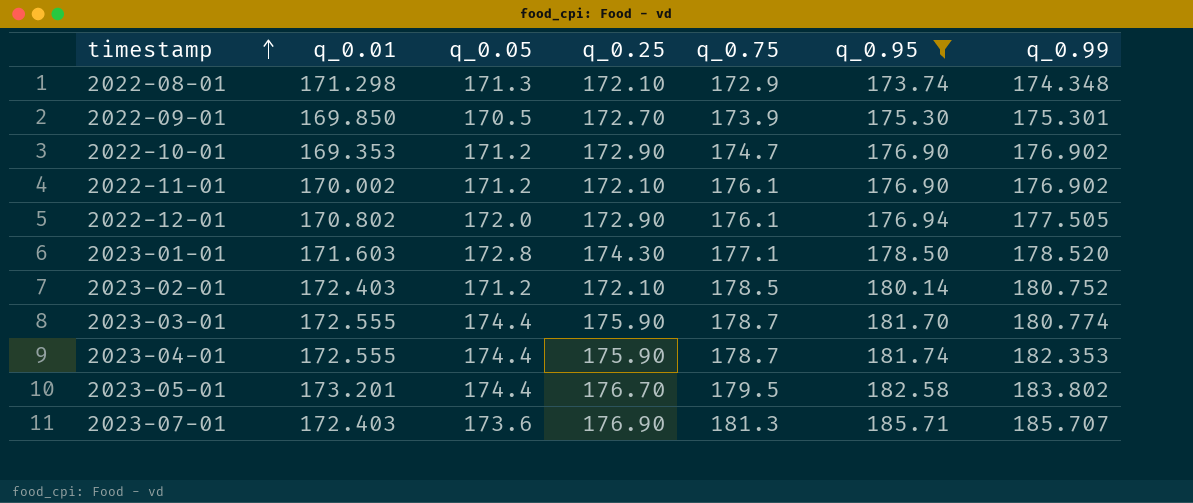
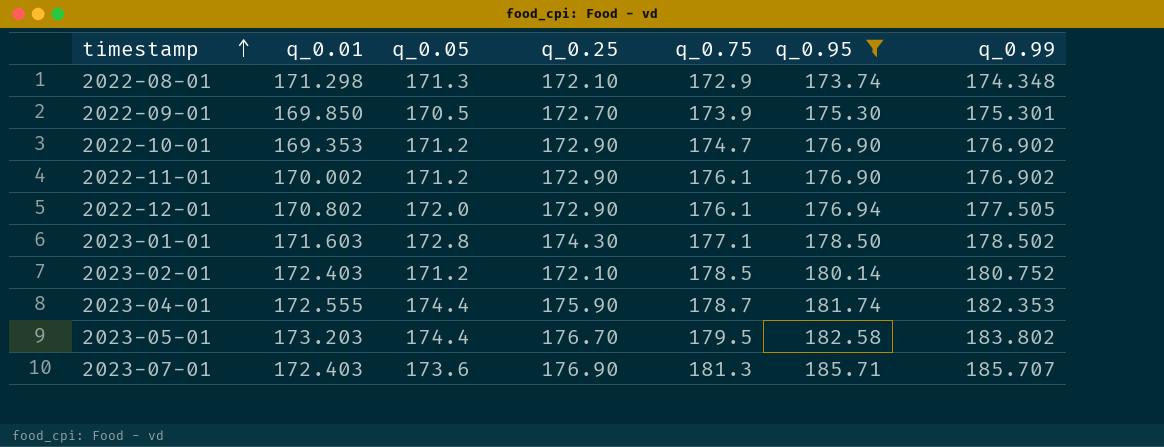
row 2023-03-01: 172.555 | 174.4 | 175.90 | 178.7 | 181.70 | 180.774 -> none
2022-11-01 | q_0.25: 172.10 -> 172.90
2023-01-01 | q_0.99: 178.520 -> 178.502
2023-05-01 | q_0.01: 173.201 -> 173.203

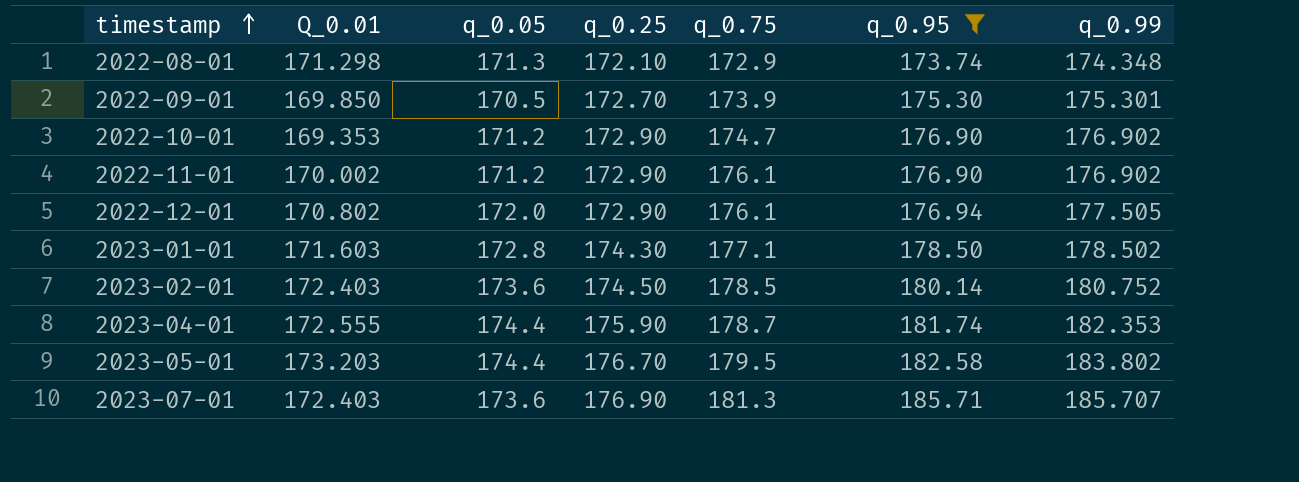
column name: q_0.01 -> Q_0.01
2023-02-01 | q_0.05: 171.2 -> 173.6
2023-02-01 | q_0.25: 172.10 -> 174.50

